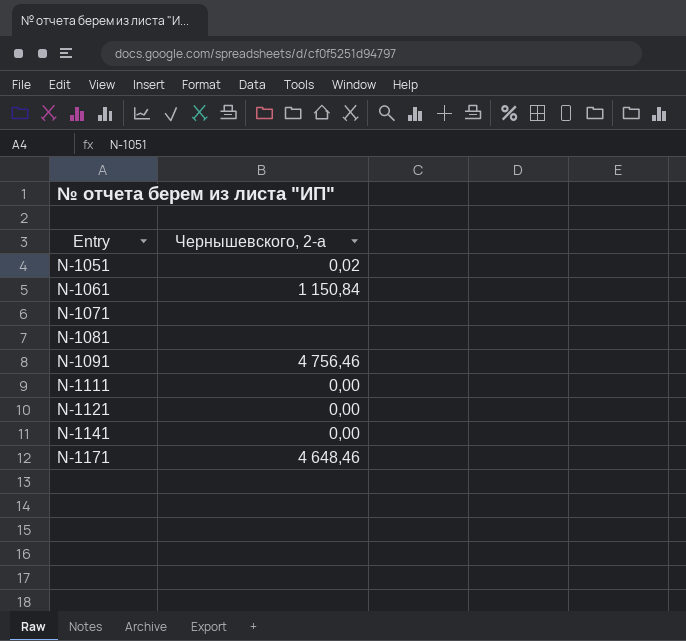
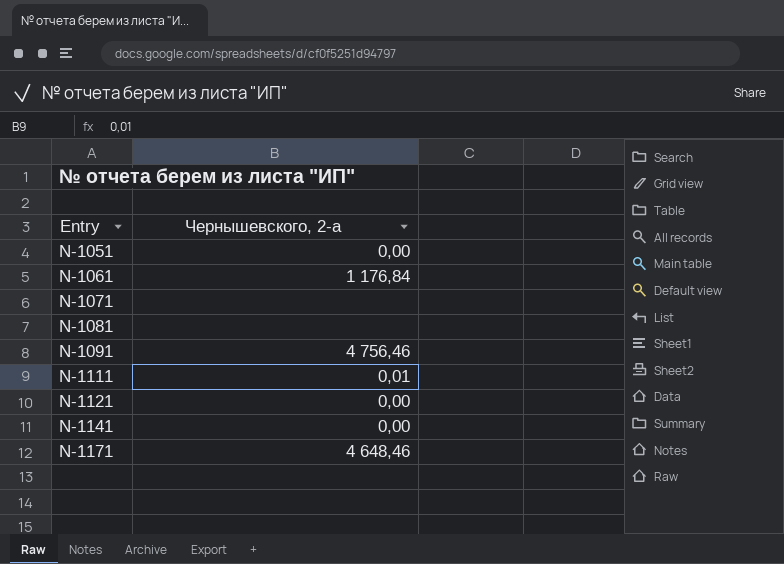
N-1051 | Чернышевского, 2-а: 0,02 -> 0,00
N-1061 | Чернышевского, 2-а: 1 150,84 -> 1 176,84
N-1111 | Чернышевского, 2-а: 0,00 -> 0,01

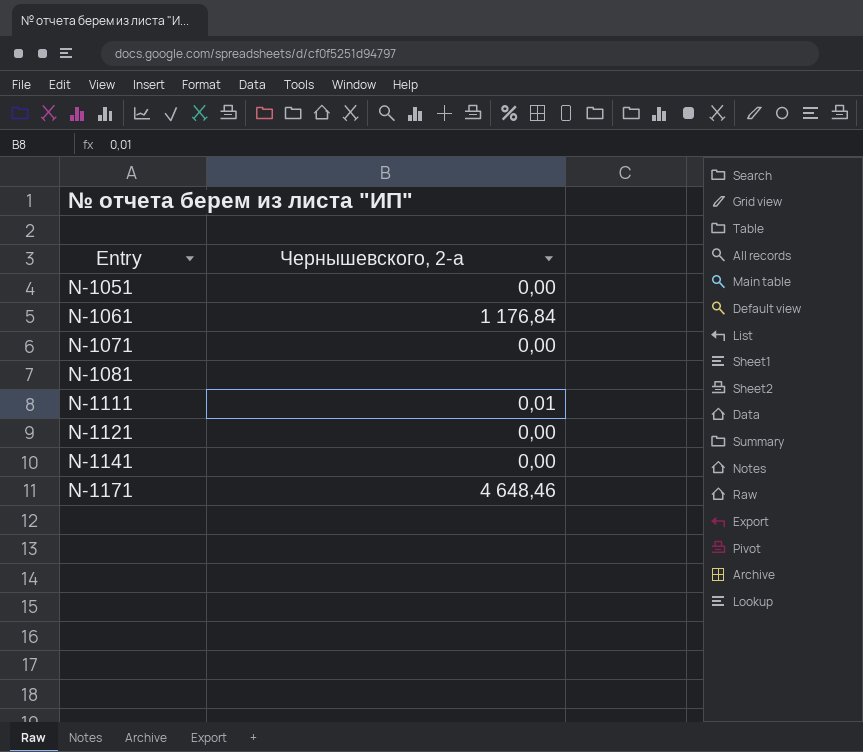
row N-1091: 4 756,46 -> none
N-1071 | Чернышевского, 2-а: none -> 0,00

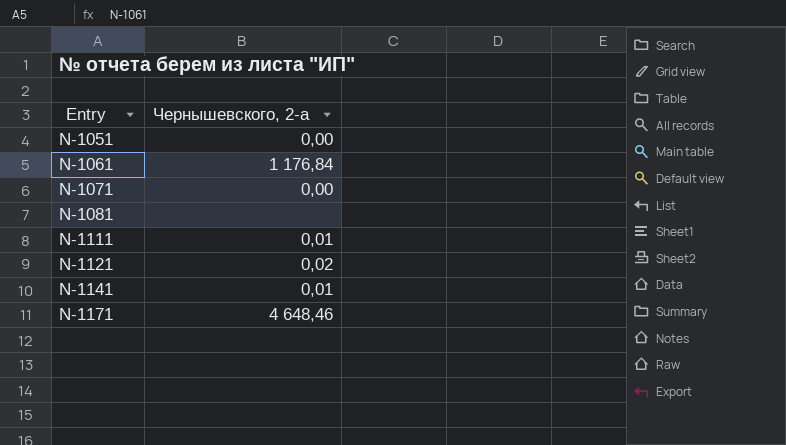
N-1121 | Чернышевского, 2-а: 0,00 -> 0,02
N-1141 | Чернышевского, 2-а: 0,00 -> 0,01

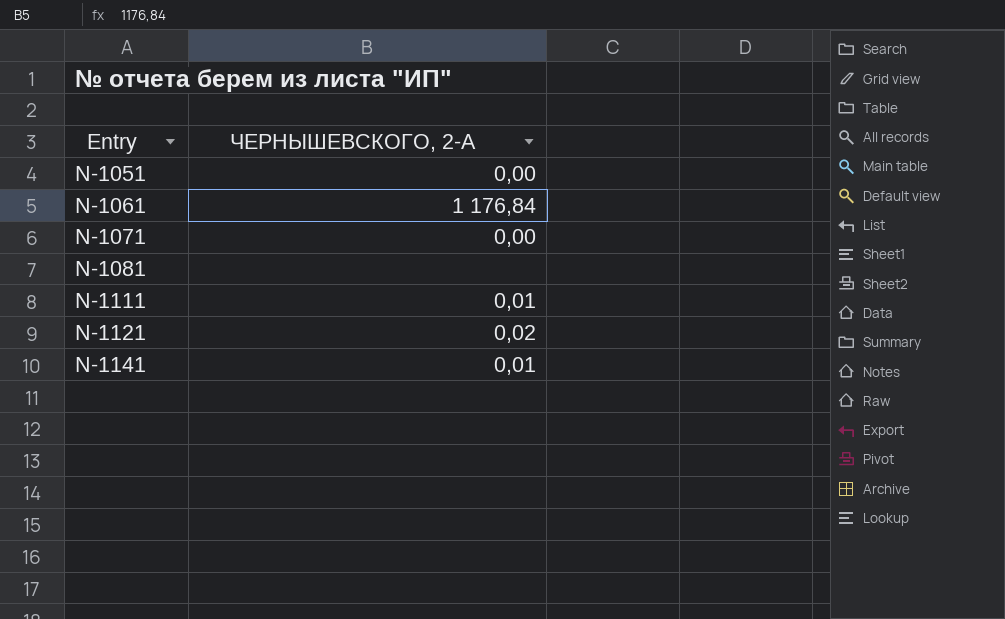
column name: Чернышевского, 2-а -> ЧЕРНЫШЕВСКОГО, 2-А
row N-1171: 4 648,46 -> none

